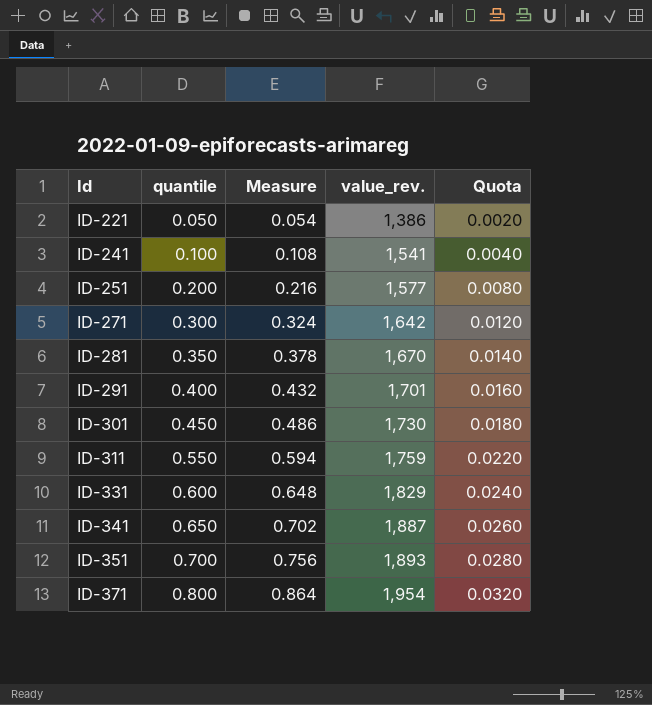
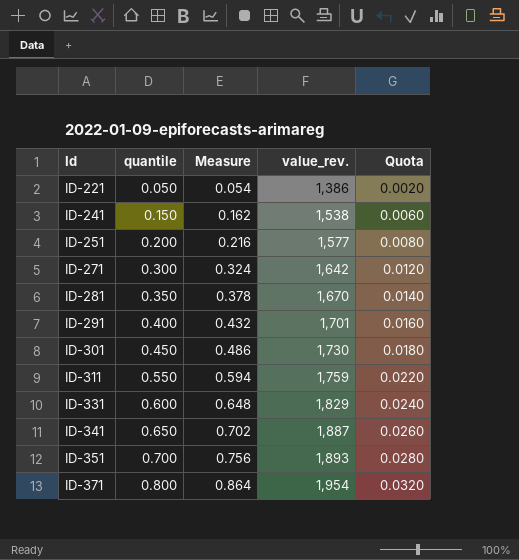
ID-241 | quantile: 0.100 -> 0.150
ID-241 | Measure: 0.108 -> 0.162
ID-241 | value_rev.: 1,541 -> 1,538
ID-241 | Quota: 0.0040 -> 0.0060

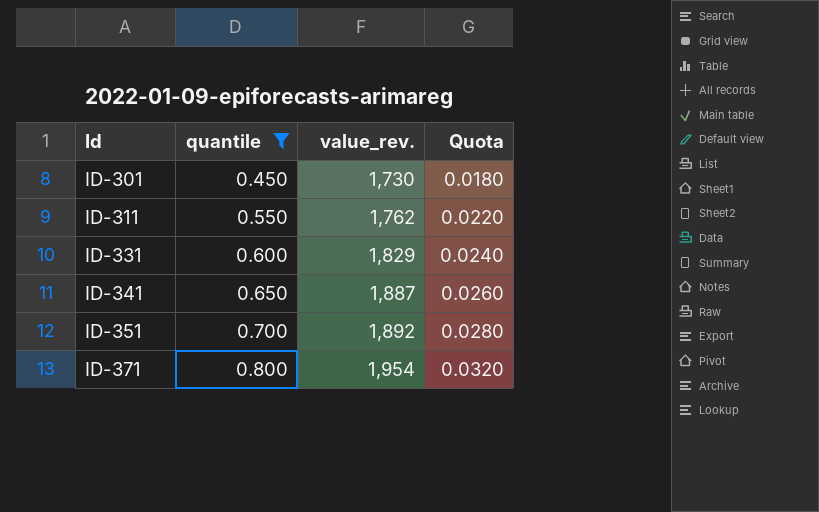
filter: none -> quantile >= 0.450
column Measure | formula: [quantile] * 1.08 -> none
ID-311 | value_rev.: 1,759 -> 1,762
ID-351 | value_rev.: 1,893 -> 1,892

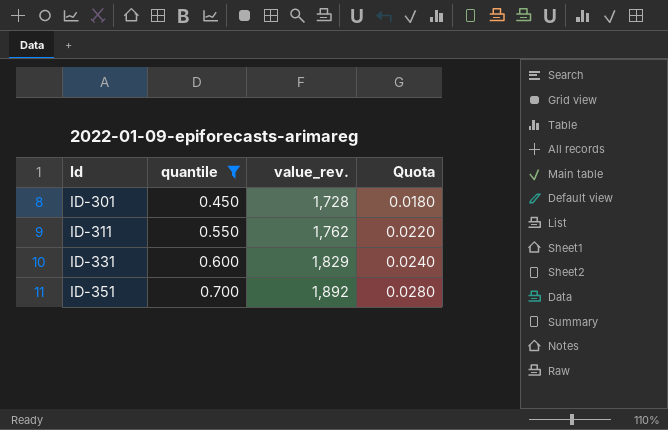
row ID-341: 0.650 | 1,887 | 0.0260 -> none
row ID-371: 0.800 | 1,954 | 0.0320 -> none
ID-301 | value_rev.: 1,730 -> 1,728

